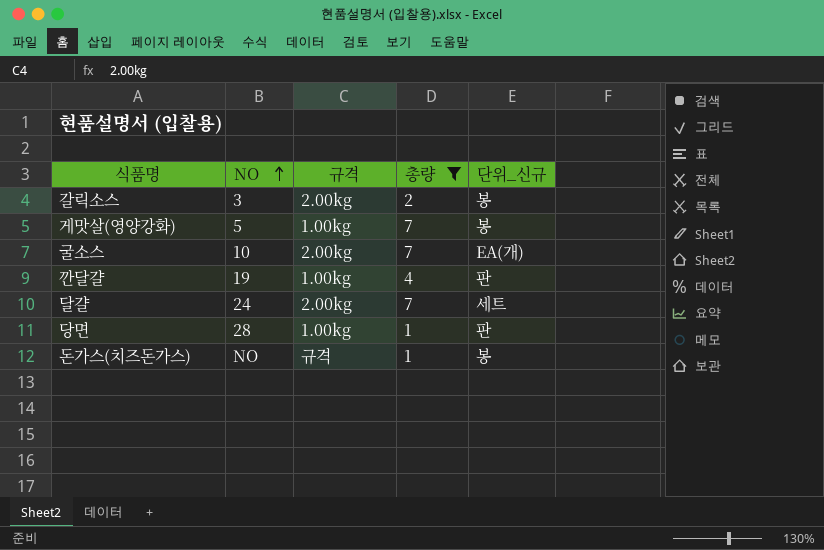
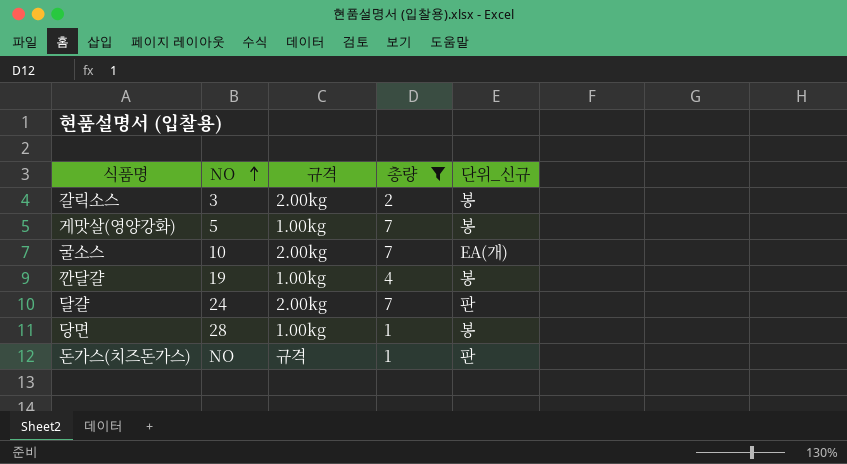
깐달걀 | 단위_신규: 판 -> 봉
달걀 | 단위_신규: 세트 -> 판
당면 | 단위_신규: 판 -> 봉
돈가스(치즈돈가스) | 단위_신규: 봉 -> 판

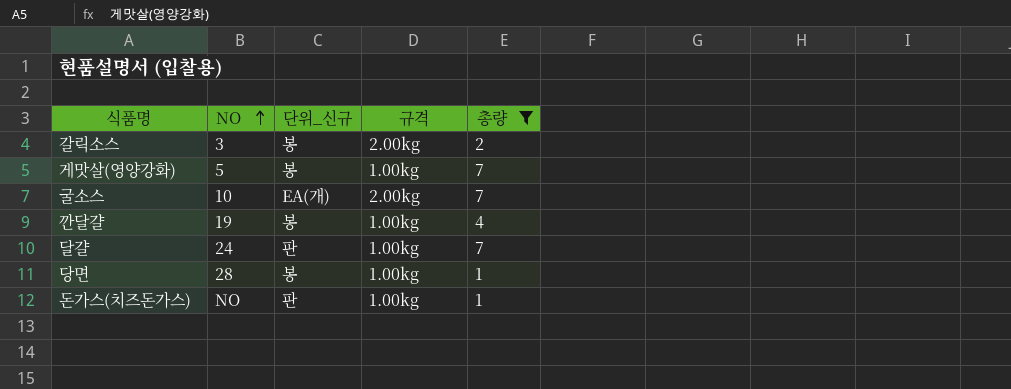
column 단위_신규 | position: 5 -> 3
달걀 | 규격: 2.00kg -> 1.00kg
돈가스(치즈돈가스) | 규격: 규격 -> 1.00kg

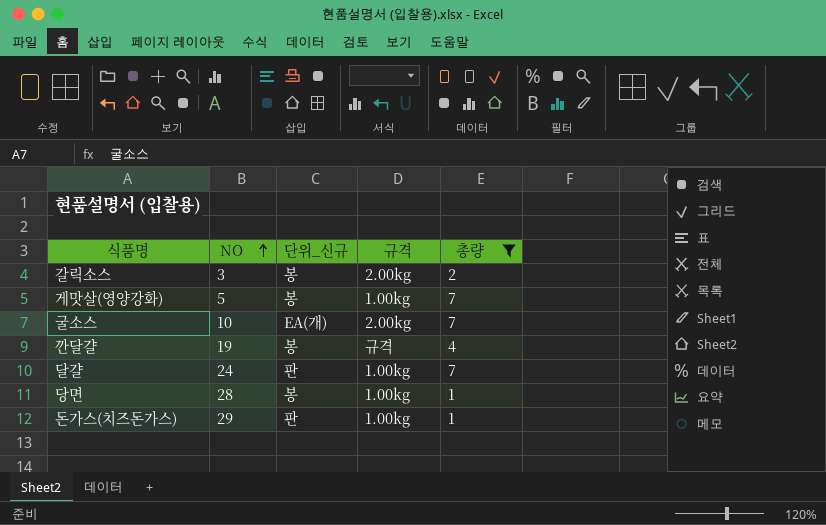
깐달걀 | 규격: 1.00kg -> 규격
돈가스(치즈돈가스) | NO: NO -> 29

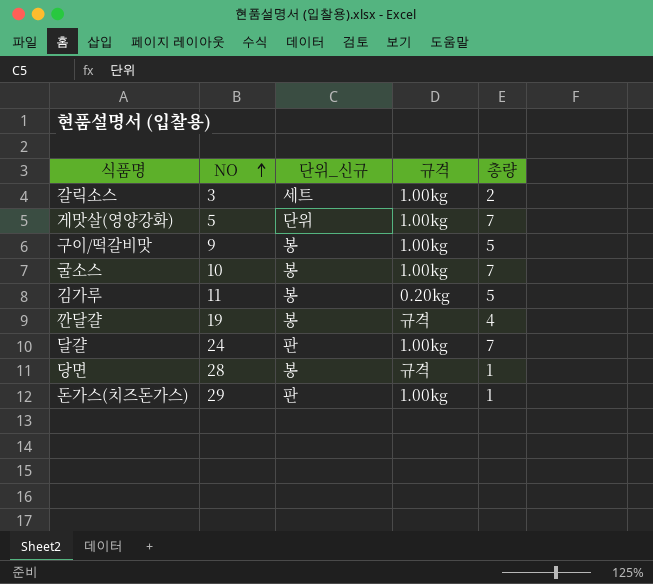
filter: 총량 != 5 -> none
갈릭소스 | 단위_신규: 봉 -> 세트
갈릭소스 | 규격: 2.00kg -> 1.00kg
게맛살(영양강화) | 단위_신규: 봉 -> 단위
굴소스 | 단위_신규: EA(개) -> 봉
굴소스 | 규격: 2.00kg -> 1.00kg
당면 | 규격: 1.00kg -> 규격

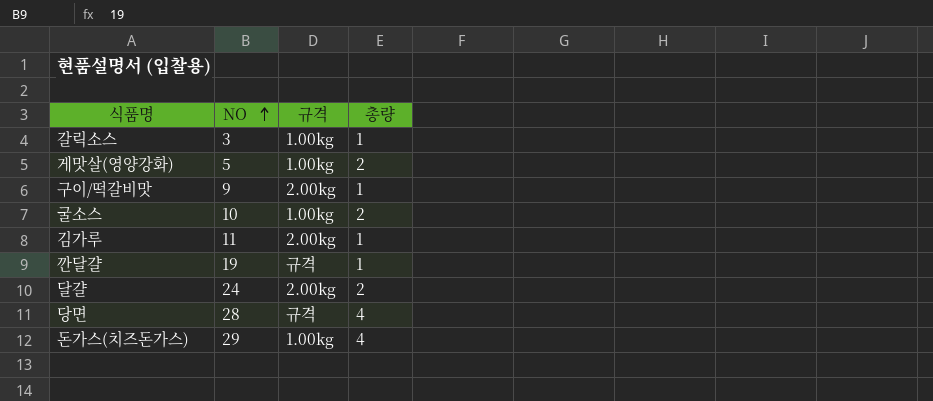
column 단위_신규 | position: 3 -> none
갈릭소스 | 총량: 2 -> 1
게맛살(영양강화) | 총량: 7 -> 2
구이/떡갈비맛 | 규격: 1.00kg -> 2.00kg
구이/떡갈비맛 | 총량: 5 -> 1
굴소스 | 총량: 7 -> 2
김가루 | 규격: 0.20kg -> 2.00kg
김가루 | 총량: 5 -> 1
깐달걀 | 총량: 4 -> 1
달걀 | 규격: 1.00kg -> 2.00kg
달걀 | 총량: 7 -> 2
당면 | 총량: 1 -> 4
돈가스(치즈돈가스) | 총량: 1 -> 4

